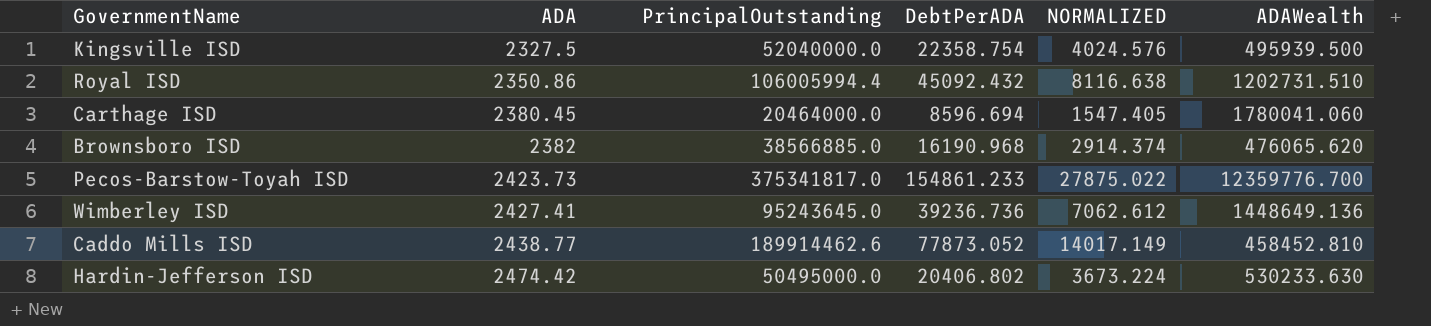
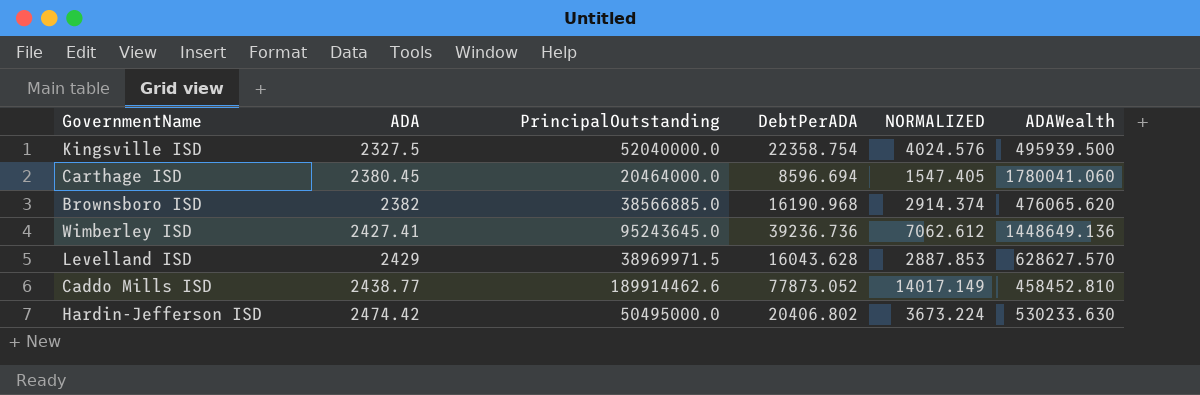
row Royal ISD: 2350.86 | 106005994.4 | 45092.432 | 8116.638 | 1202731.510 -> none
row Pecos-Barstow-Toyah ISD: 2423.73 | 375341817.0 | 154861.233 | 27875.022 | 12359776.700 -> none
row Levelland ISD: none -> 2429 | 38969971.5 | 16043.628 | 2887.853 | 628627.570

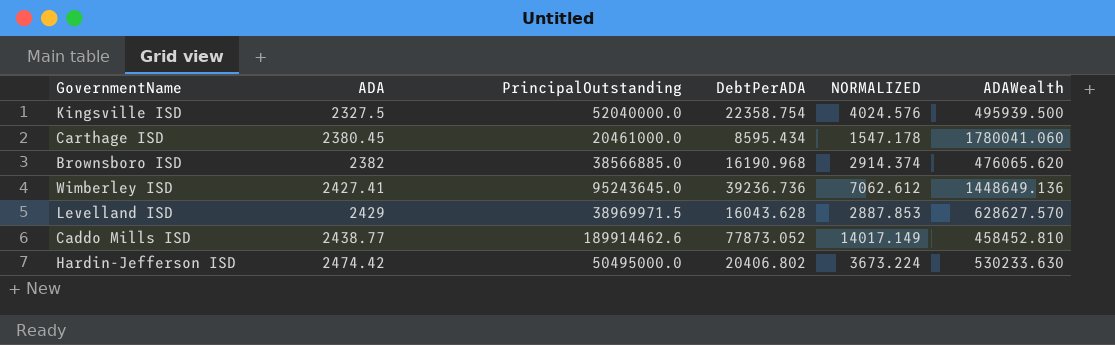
Carthage ISD | PrincipalOutstanding: 20464000.0 -> 20461000.0
Carthage ISD | DebtPerADA: 8596.694 -> 8595.434
Carthage ISD | NORMALIZED: 1547.405 -> 1547.178

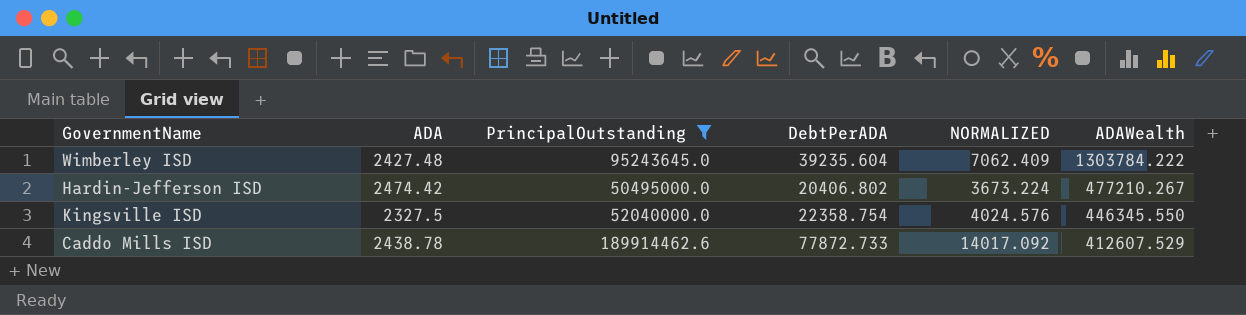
filter: none -> PrincipalOutstanding >= 50495000.0
row order: ADA ascending -> ADAWealth descending
Wimberley ISD | ADA: 2427.41 -> 2427.48
Wimberley ISD | DebtPerADA: 39236.736 -> 39235.604
Wimberley ISD | NORMALIZED: 7062.612 -> 7062.409
Wimberley ISD | ADAWealth: 1448649.136 -> 1303784.222
Hardin-Jefferson ISD | ADAWealth: 530233.630 -> 477210.267
Kingsville ISD | ADAWealth: 495939.500 -> 446345.550
Caddo Mills ISD | ADA: 2438.77 -> 2438.78
Caddo Mills ISD | DebtPerADA: 77873.052 -> 77872.733
Caddo Mills ISD | NORMALIZED: 14017.149 -> 14017.092
Caddo Mills ISD | ADAWealth: 458452.810 -> 412607.529

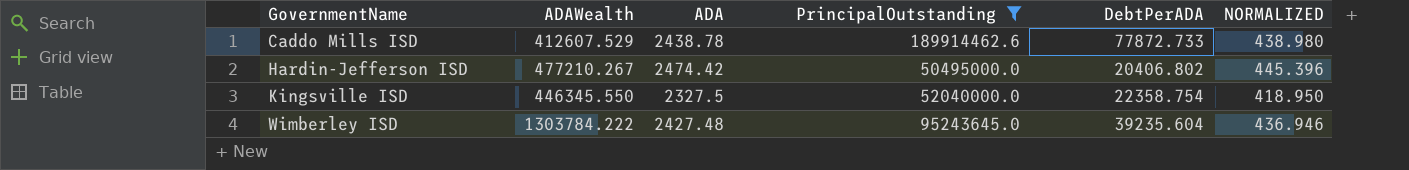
row order: ADAWealth descending -> GovernmentName ascending
column ADAWealth | position: 6 -> 2
column NORMALIZED | formula: [DebtPerADA] * 0.18 -> [ADA] * 0.18

